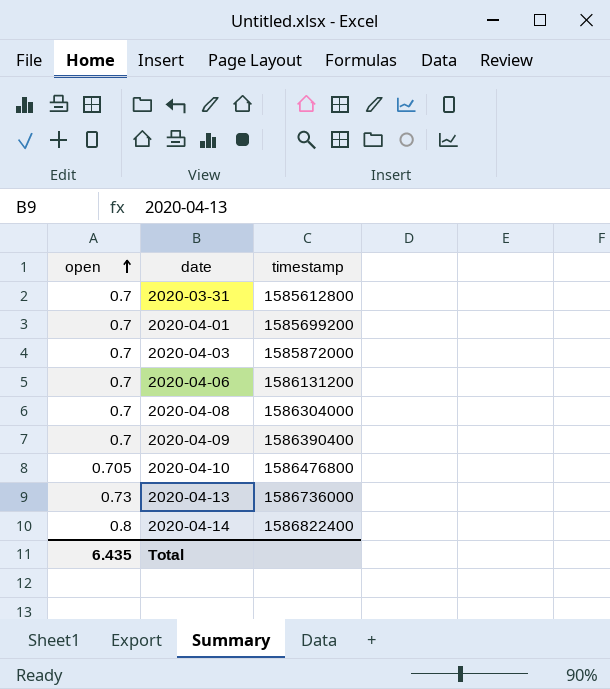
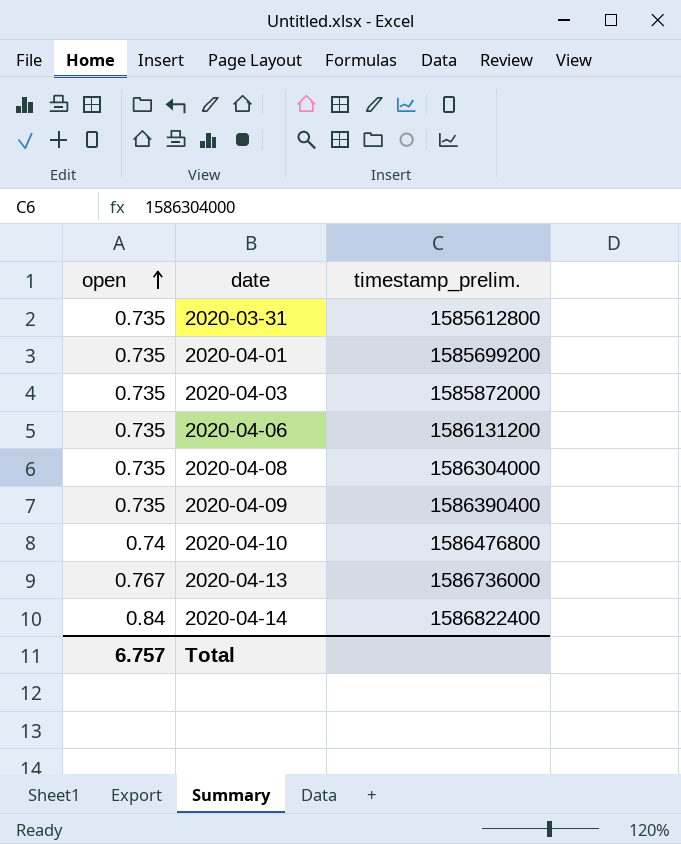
column name: timestamp -> timestamp_prelim.
2020-03-31 | open: 0.7 -> 0.735
2020-04-01 | open: 0.7 -> 0.735
2020-04-03 | open: 0.7 -> 0.735
2020-04-06 | open: 0.7 -> 0.735
2020-04-08 | open: 0.7 -> 0.735
2020-04-09 | open: 0.7 -> 0.735
2020-04-10 | open: 0.705 -> 0.74
2020-04-13 | open: 0.73 -> 0.767
2020-04-14 | open: 0.8 -> 0.84
Total | open: 6.435 -> 6.757

